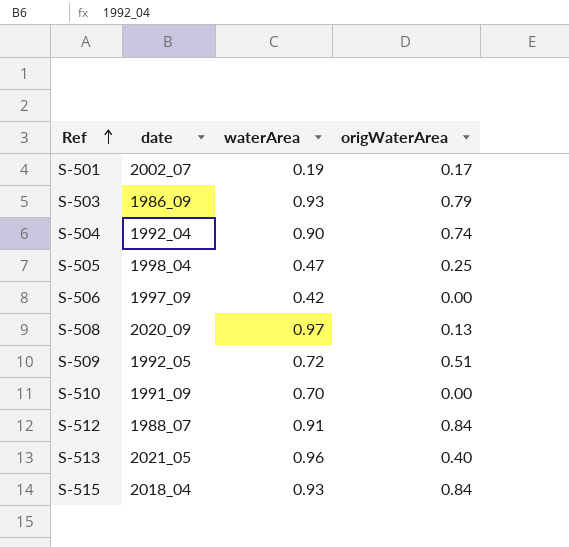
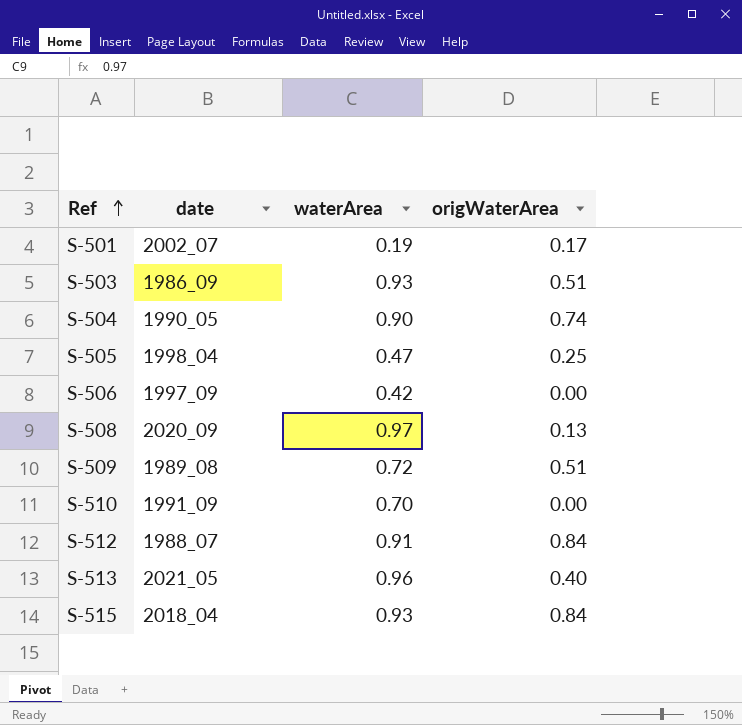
S-503 | origWaterArea: 0.79 -> 0.51
S-504 | date: 1992_04 -> 1990_05
S-509 | date: 1992_05 -> 1989_08

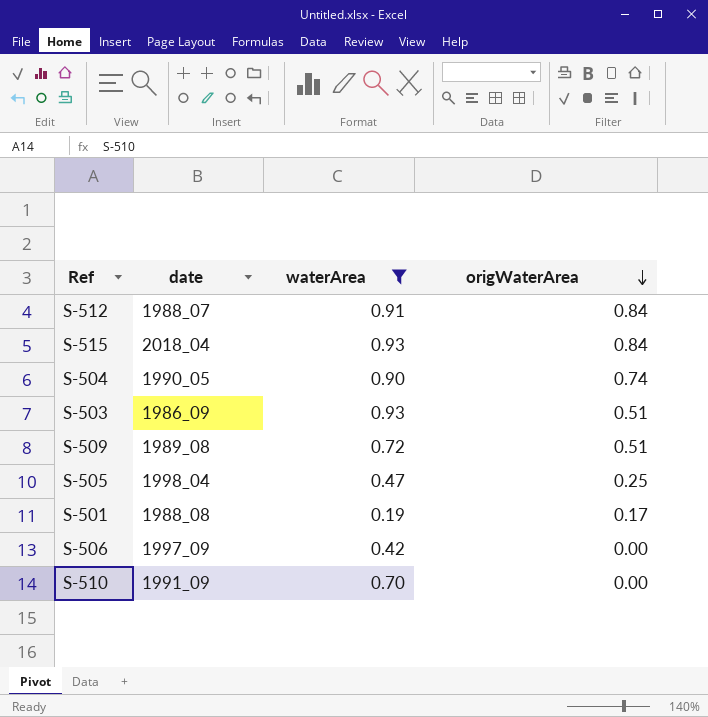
filter: none -> waterArea <= 0.93
row order: Ref ascending -> origWaterArea descending
S-501 | date: 2002_07 -> 1988_08

